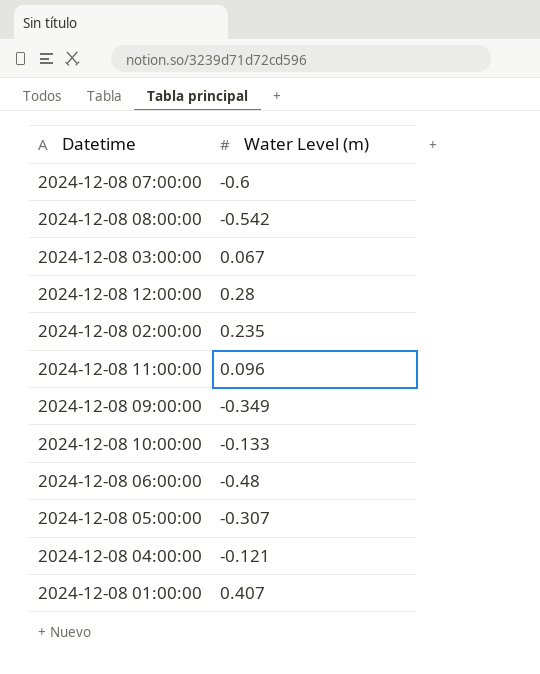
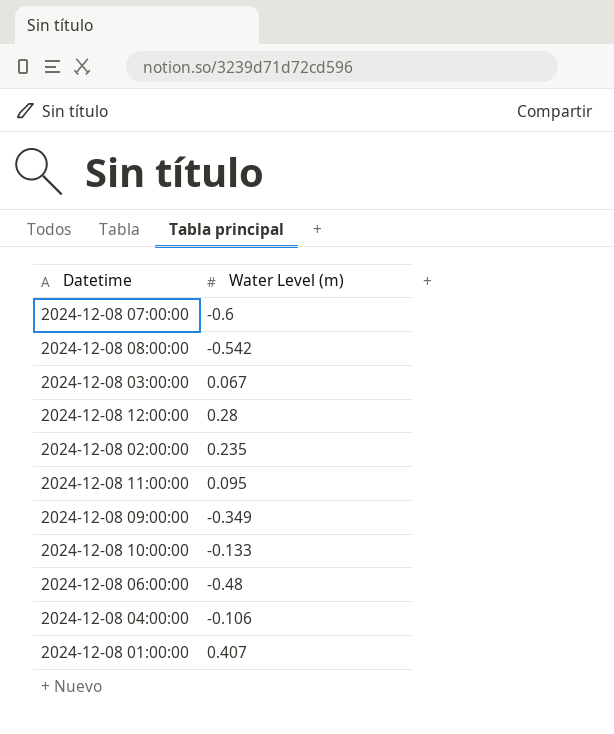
row 2024-12-08 05:00:00: -0.307 -> none
2024-12-08 11:00:00 | Water Level (m): 0.096 -> 0.095
2024-12-08 04:00:00 | Water Level (m): -0.121 -> -0.106

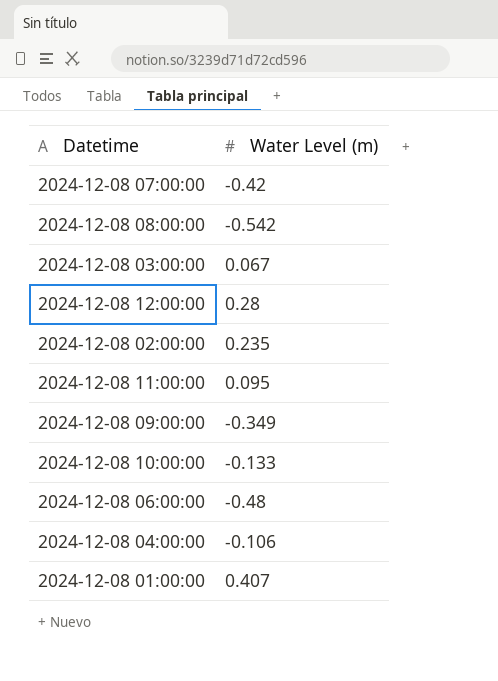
2024-12-08 07:00:00 | Water Level (m): -0.6 -> -0.42

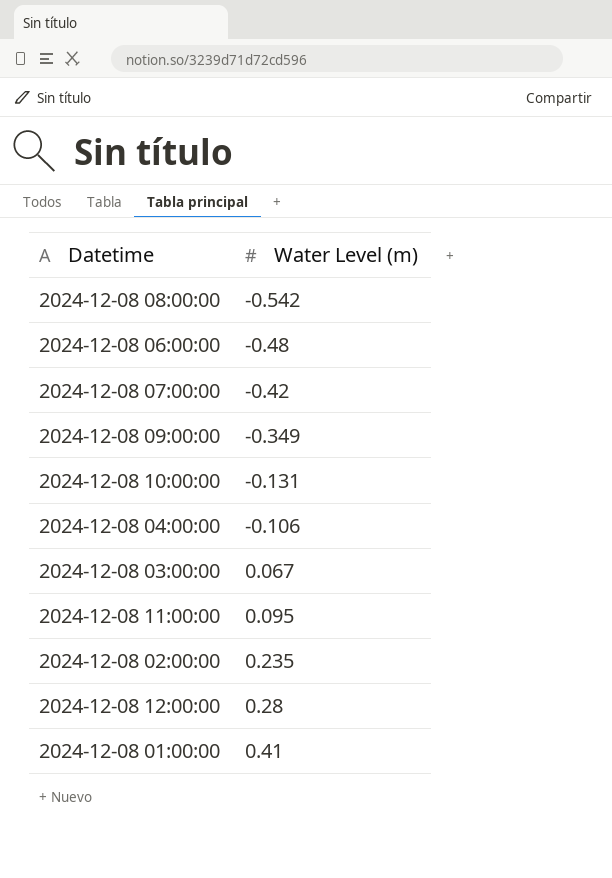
row order: none -> Water Level (m) ascending
2024-12-08 10:00:00 | Water Level (m): -0.133 -> -0.131
2024-12-08 01:00:00 | Water Level (m): 0.407 -> 0.41

